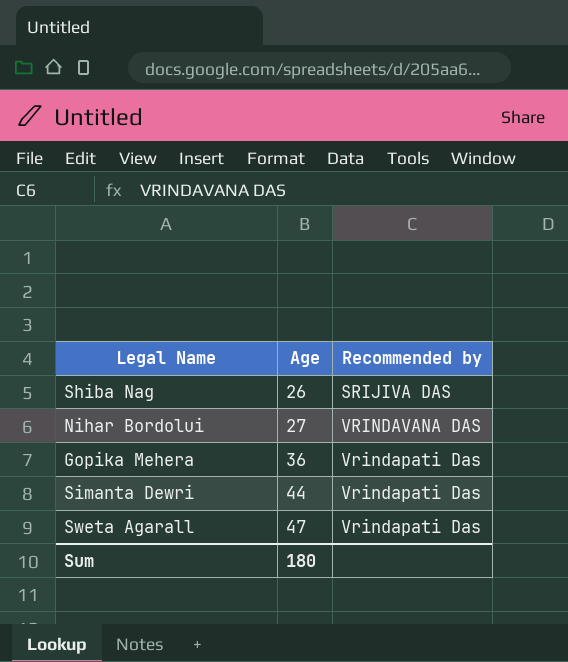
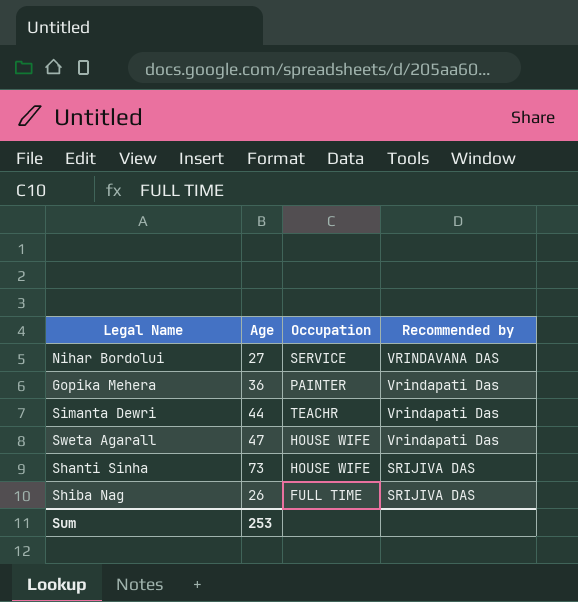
row order: Age ascending -> Recommended by descending
column Occupation | position: none -> 3
row Shanti Sinha: none -> 73 | HOUSE WIFE | SRIJIVA DAS
Sum | Age: 180 -> 253

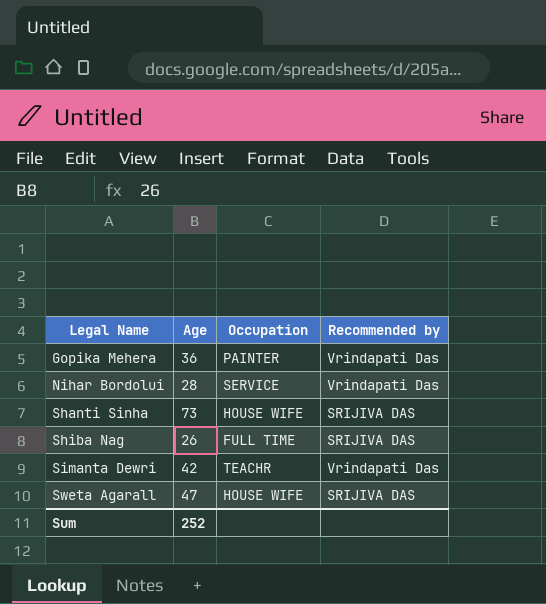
row order: Recommended by descending -> Legal Name ascending
Nihar Bordolui | Age: 27 -> 28
Nihar Bordolui | Recommended by: VRINDAVANA DAS -> Vrindapati Das
Simanta Dewri | Age: 44 -> 42
Sweta Agarall | Recommended by: Vrindapati Das -> SRIJIVA DAS
Sum | Age: 253 -> 252

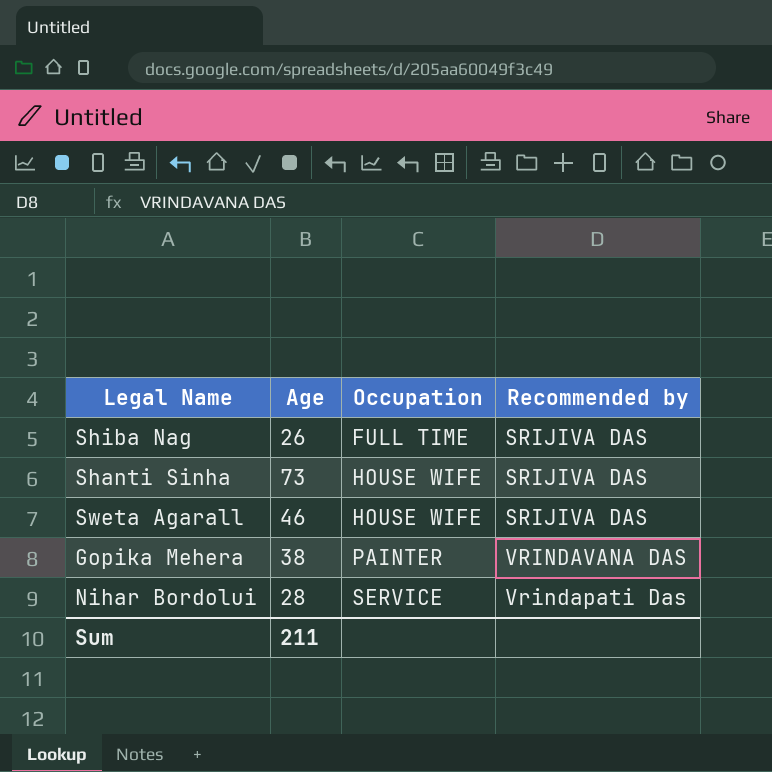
row order: Legal Name ascending -> Occupation ascending
row Simanta Dewri: 42 | TEACHR | Vrindapati Das -> none
Sweta Agarall | Age: 47 -> 46
Gopika Mehera | Age: 36 -> 38
Gopika Mehera | Recommended by: Vrindapati Das -> VRINDAVANA DAS
Sum | Age: 252 -> 211

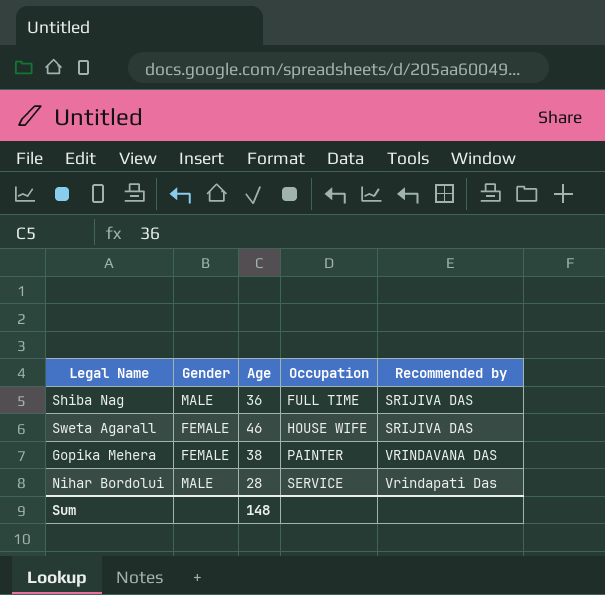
column Gender | position: none -> 2
row Shanti Sinha: 73 | HOUSE WIFE | SRIJIVA DAS -> none
Shiba Nag | Age: 26 -> 36
Sum | Age: 211 -> 148

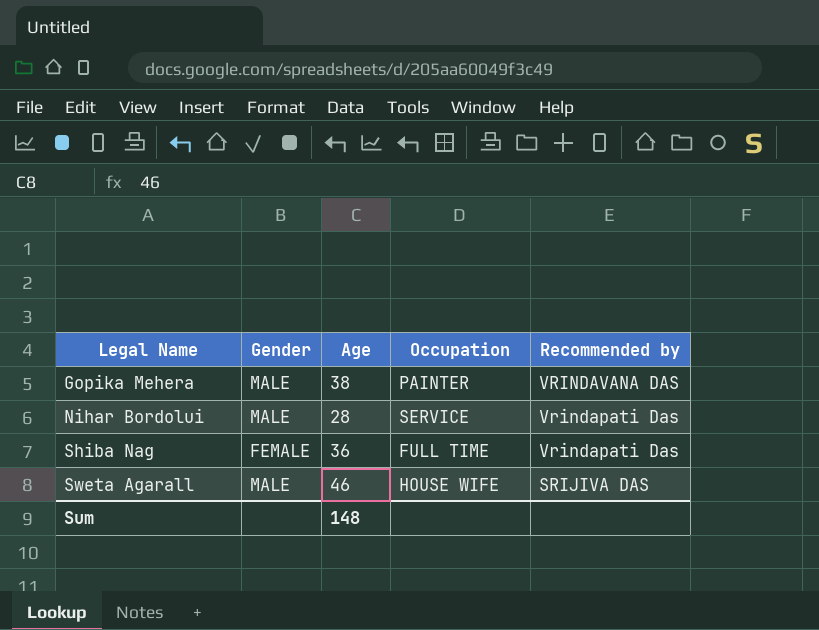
row order: Occupation ascending -> Legal Name ascending
Gopika Mehera | Gender: FEMALE -> MALE
Shiba Nag | Gender: MALE -> FEMALE
Shiba Nag | Recommended by: SRIJIVA DAS -> Vrindapati Das
Sweta Agarall | Gender: FEMALE -> MALE

